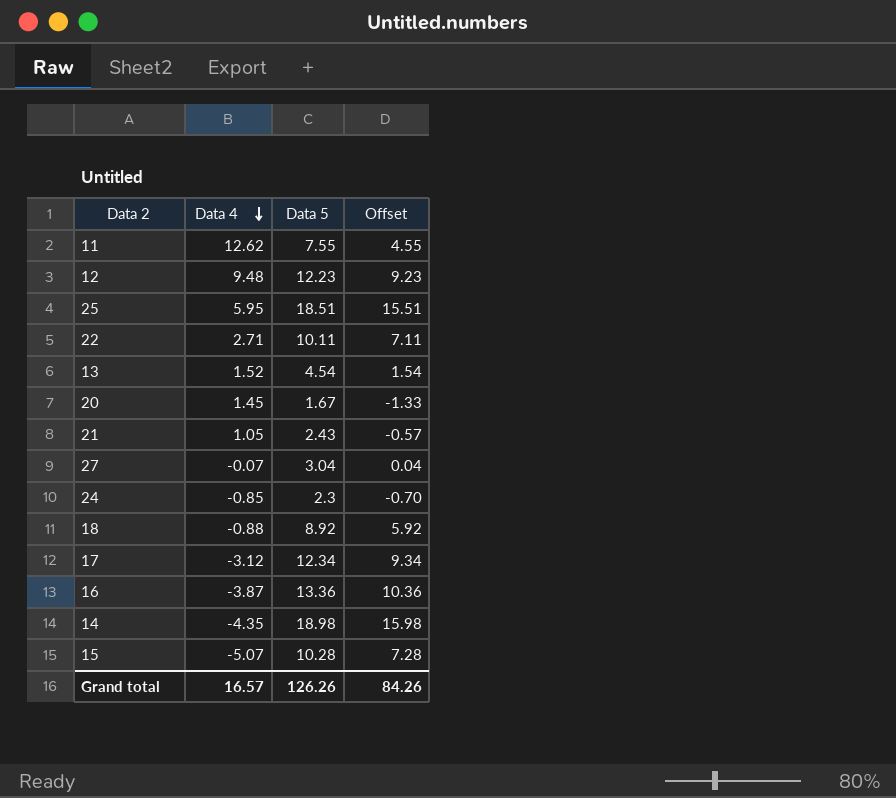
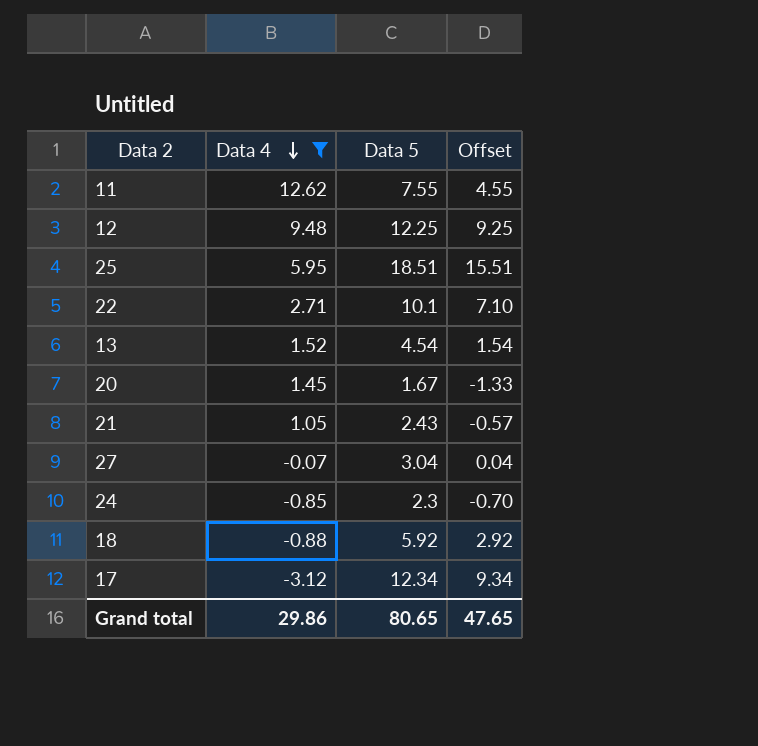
filter: none -> Data 4 >= -3.12
12 | Data 5: 12.23 -> 12.25
12 | Offset: 9.23 -> 9.25
22 | Data 5: 10.11 -> 10.1
22 | Offset: 7.11 -> 7.10
18 | Data 5: 8.92 -> 5.92
18 | Offset: 5.92 -> 2.92
Grand total | Data 4: 16.57 -> 29.86
Grand total | Data 5: 126.26 -> 80.65
Grand total | Offset: 84.26 -> 47.65

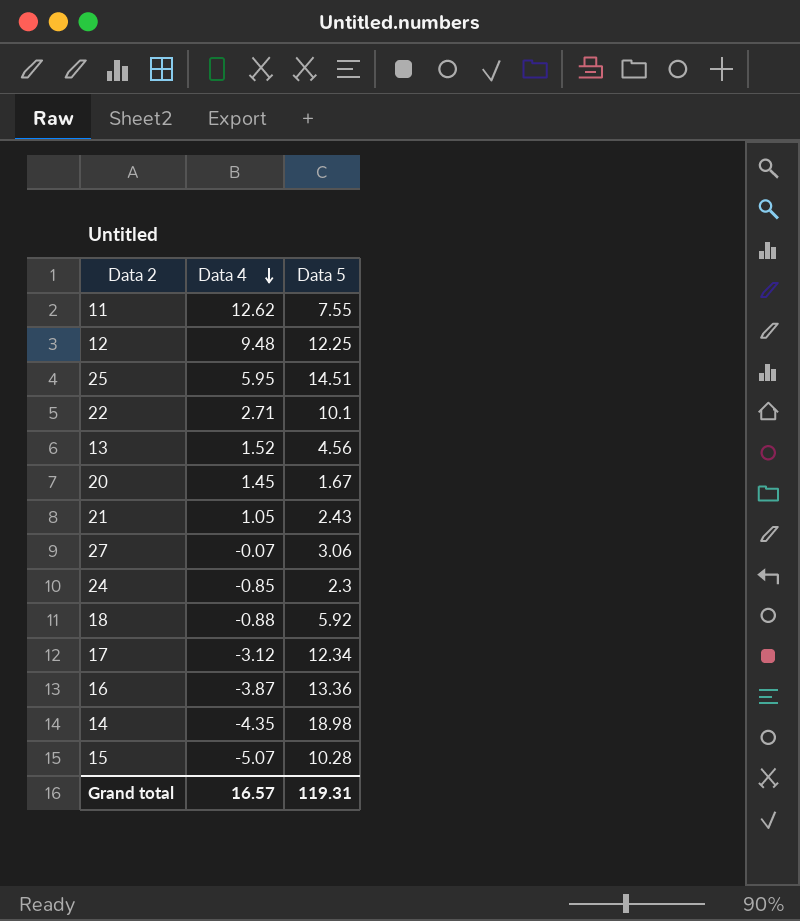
filter: Data 4 >= -3.12 -> none
column Offset | formula: [Data 5] - 3 -> none
25 | Data 5: 18.51 -> 14.51
13 | Data 5: 4.54 -> 4.56
27 | Data 5: 3.04 -> 3.06
Grand total | Data 4: 29.86 -> 16.57
Grand total | Data 5: 80.65 -> 119.31

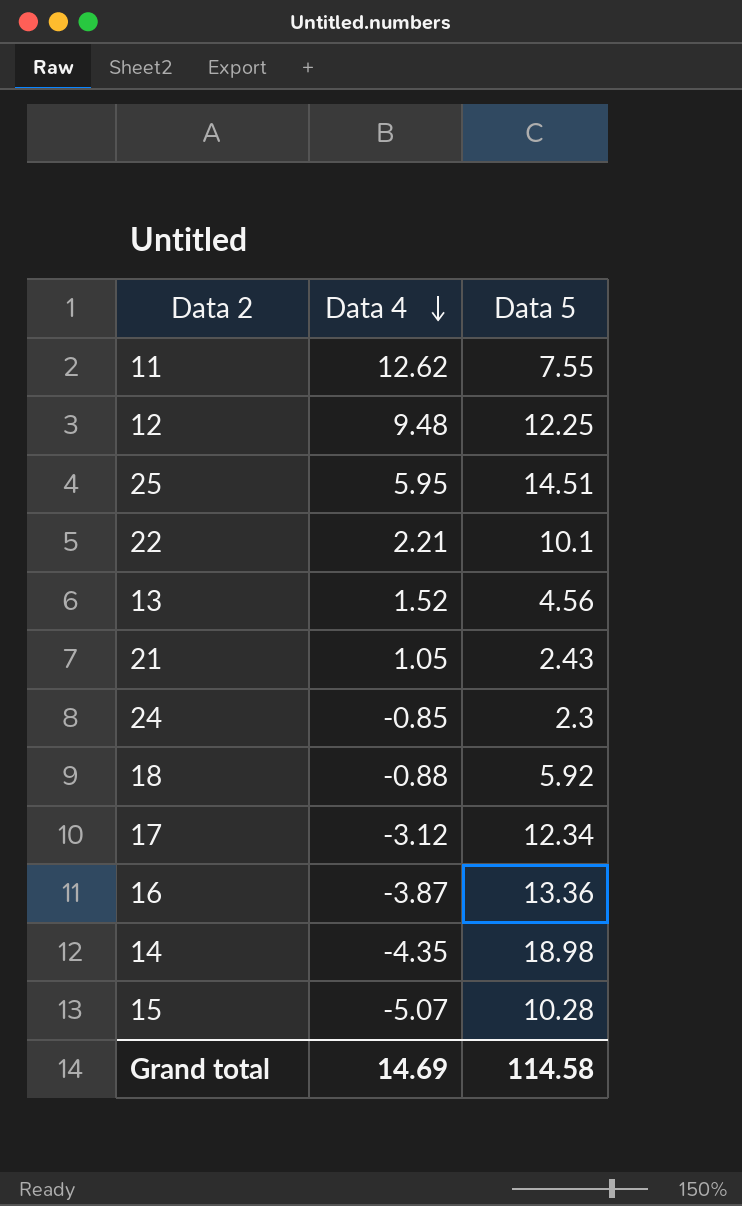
row 20: 1.45 | 1.67 -> none
row 27: -0.07 | 3.06 -> none
22 | Data 4: 2.71 -> 2.21
Grand total | Data 4: 16.57 -> 14.69
Grand total | Data 5: 119.31 -> 114.58

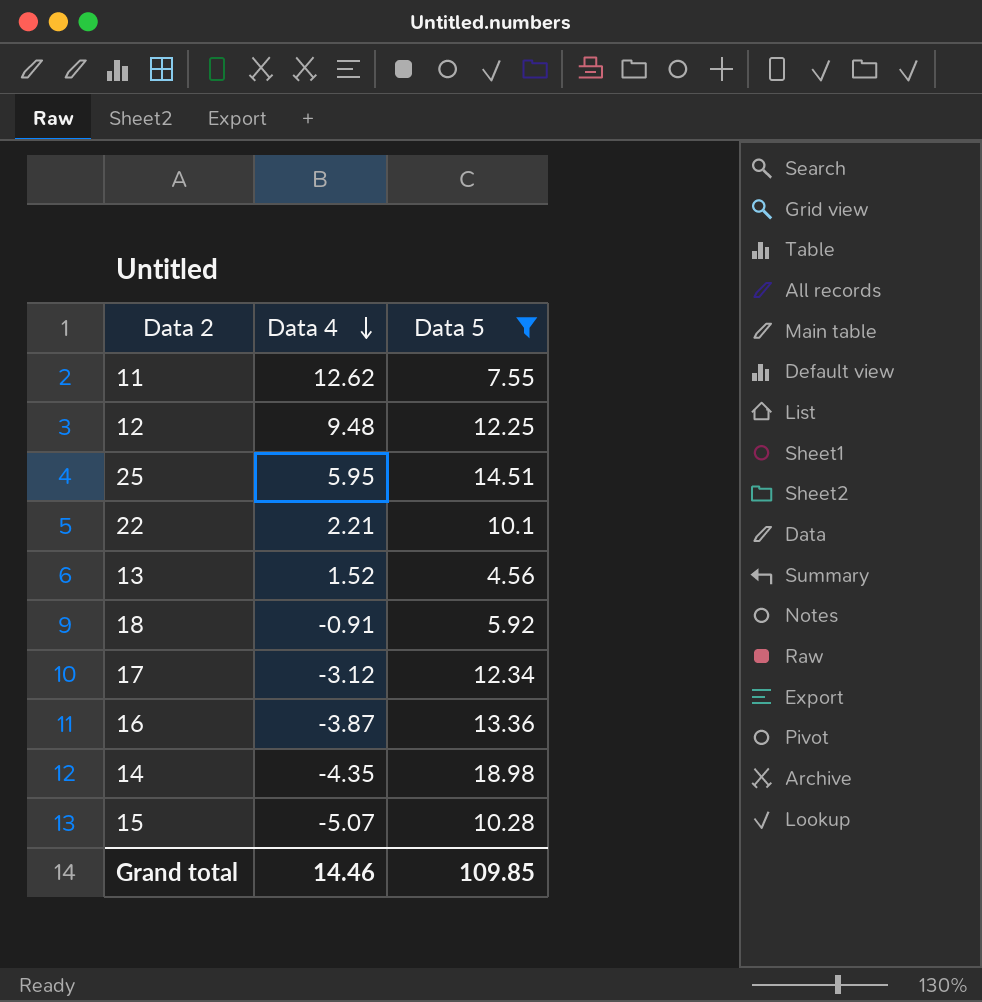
filter: none -> Data 5 >= 4.56
18 | Data 4: -0.88 -> -0.91
Grand total | Data 4: 14.69 -> 14.46
Grand total | Data 5: 114.58 -> 109.85

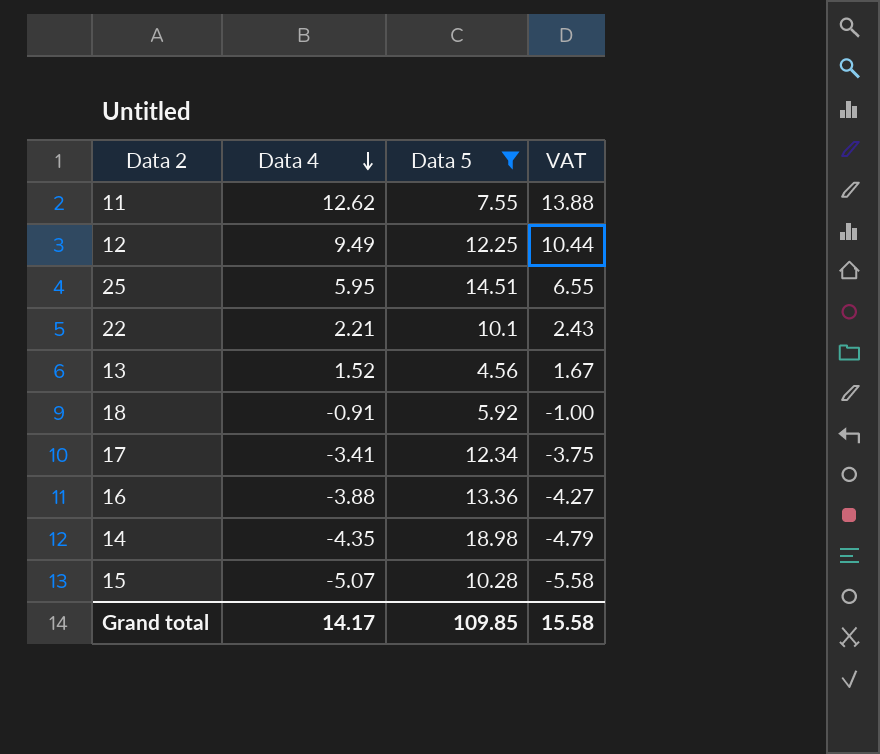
column VAT | formula: none -> [Data 4] * 1.1
12 | Data 4: 9.48 -> 9.49
17 | Data 4: -3.12 -> -3.41
16 | Data 4: -3.87 -> -3.88
Grand total | Data 4: 14.46 -> 14.17

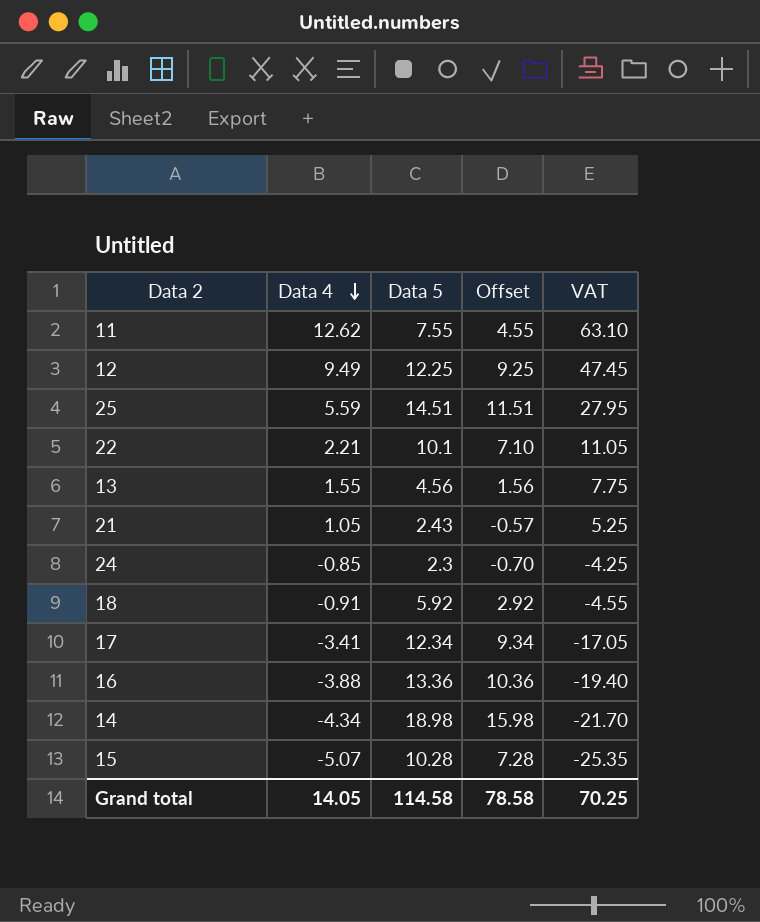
filter: Data 5 >= 4.56 -> none
column Offset | formula: none -> [Data 5] - 3
column VAT | formula: [Data 4] * 1.1 -> [Data 4] * 5
25 | Data 4: 5.95 -> 5.59
13 | Data 4: 1.52 -> 1.55
14 | Data 4: -4.35 -> -4.34
Grand total | Data 4: 14.17 -> 14.05
Grand total | Data 5: 109.85 -> 114.58
Grand total | VAT: 15.58 -> 70.25

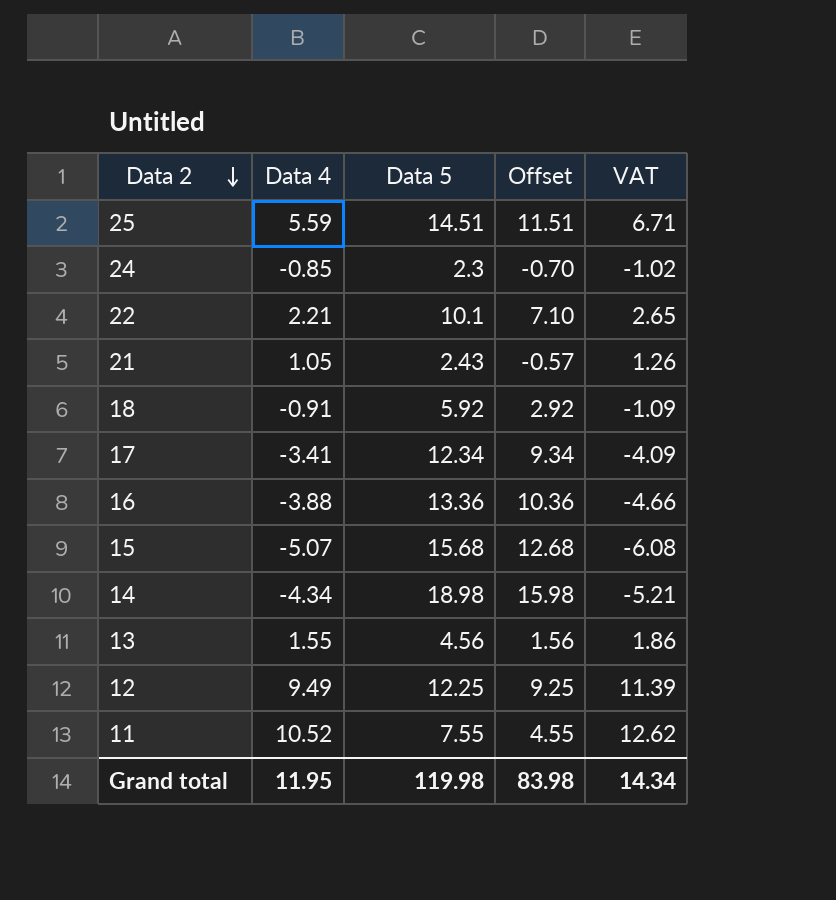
row order: Data 4 descending -> Data 2 descending
column VAT | formula: [Data 4] * 5 -> [Data 4] * 1.2
15 | Data 5: 10.28 -> 15.68
15 | Offset: 7.28 -> 12.68
11 | Data 4: 12.62 -> 10.52
Grand total | Data 4: 14.05 -> 11.95
Grand total | Data 5: 114.58 -> 119.98
Grand total | Offset: 78.58 -> 83.98
Grand total | VAT: 70.25 -> 14.34

